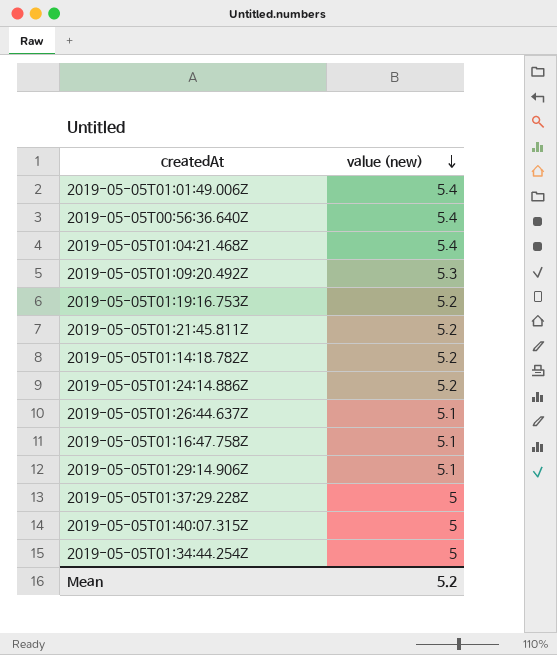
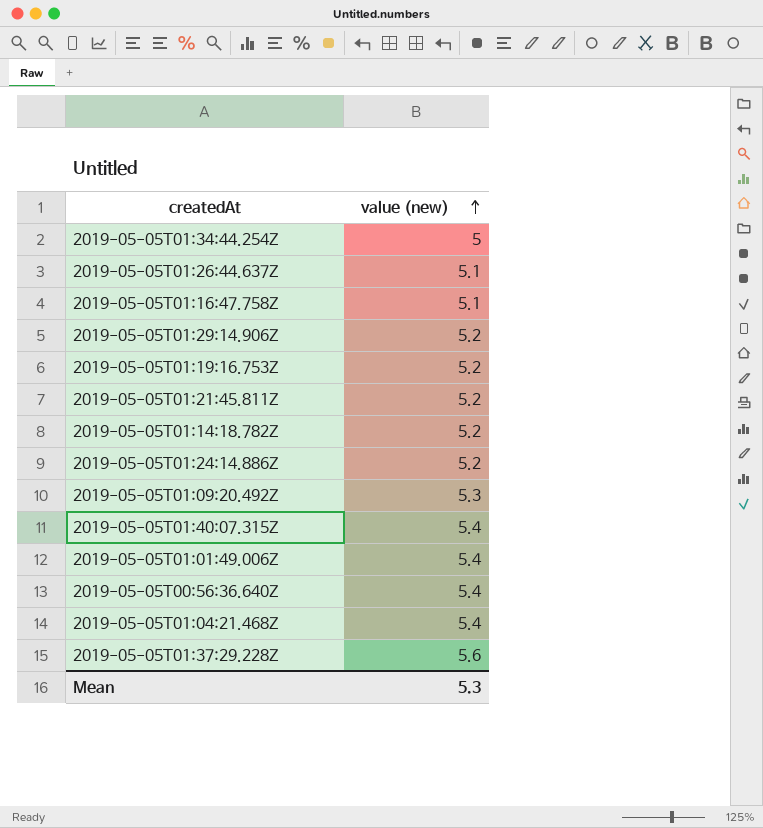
row order: value (new) descending -> value (new) ascending
2019-05-05T01:29:14.906Z | value (new): 5.1 -> 5.2
2019-05-05T01:40:07.315Z | value (new): 5 -> 5.4
2019-05-05T01:37:29.228Z | value (new): 5 -> 5.6
Mean | value (new): 5.2 -> 5.3

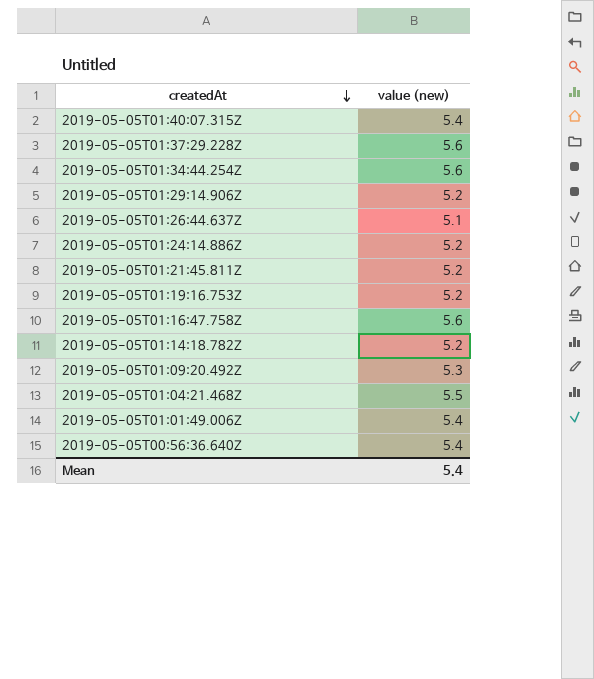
row order: value (new) ascending -> createdAt descending
2019-05-05T01:34:44.254Z | value (new): 5 -> 5.6
2019-05-05T01:16:47.758Z | value (new): 5.1 -> 5.6
2019-05-05T01:04:21.468Z | value (new): 5.4 -> 5.5
Mean | value (new): 5.3 -> 5.4

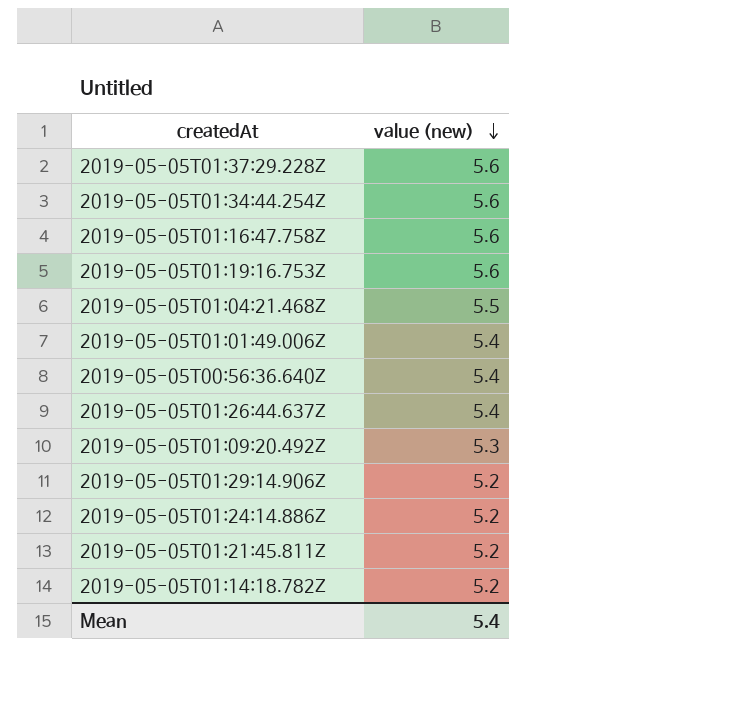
row order: createdAt descending -> value (new) descending
row 2019-05-05T01:40:07.315Z: 5.4 -> none
2019-05-05T01:19:16.753Z | value (new): 5.2 -> 5.6
2019-05-05T01:26:44.637Z | value (new): 5.1 -> 5.4

